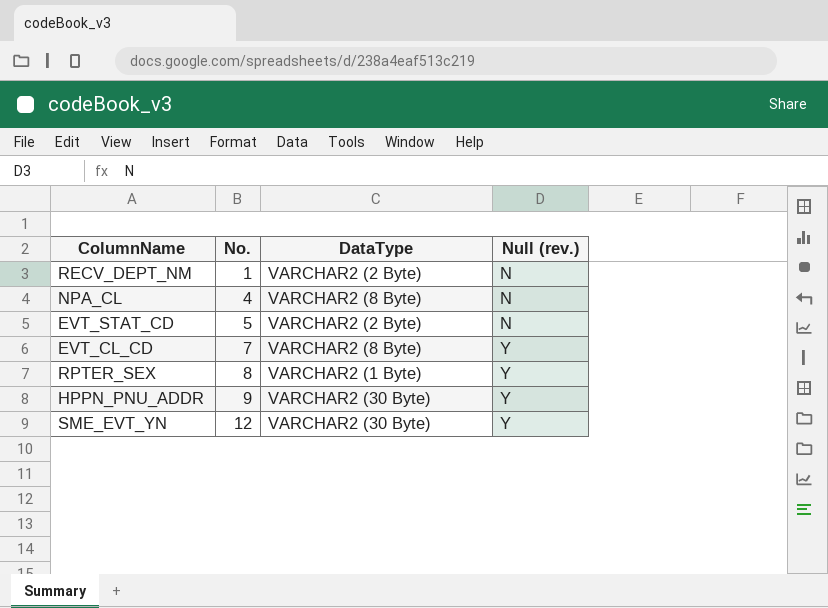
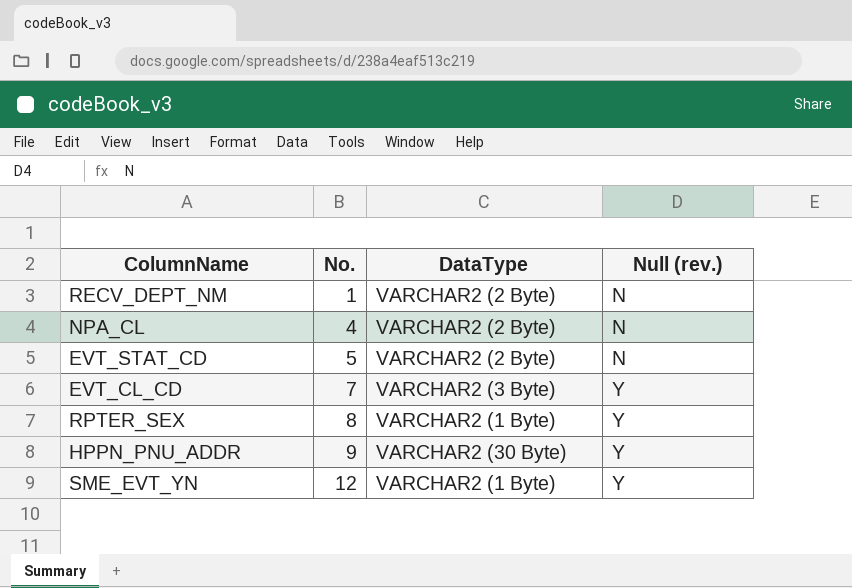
NPA_CL | DataType: VARCHAR2 (8 Byte) -> VARCHAR2 (2 Byte)
EVT_CL_CD | DataType: VARCHAR2 (8 Byte) -> VARCHAR2 (3 Byte)
SME_EVT_YN | DataType: VARCHAR2 (30 Byte) -> VARCHAR2 (1 Byte)

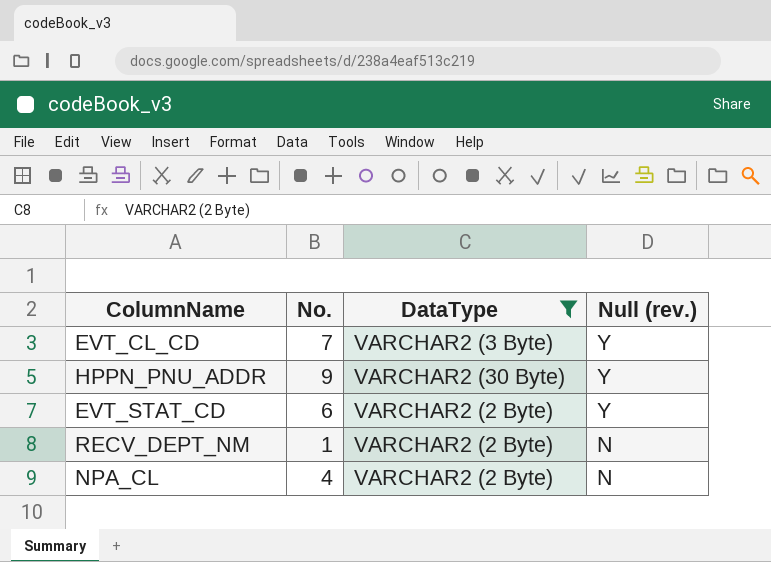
filter: none -> DataType != VARCHAR2 (1 Byte)
row order: No. ascending -> Null (rev.) descending
EVT_STAT_CD | No.: 5 -> 6
EVT_STAT_CD | Null (rev.): N -> Y

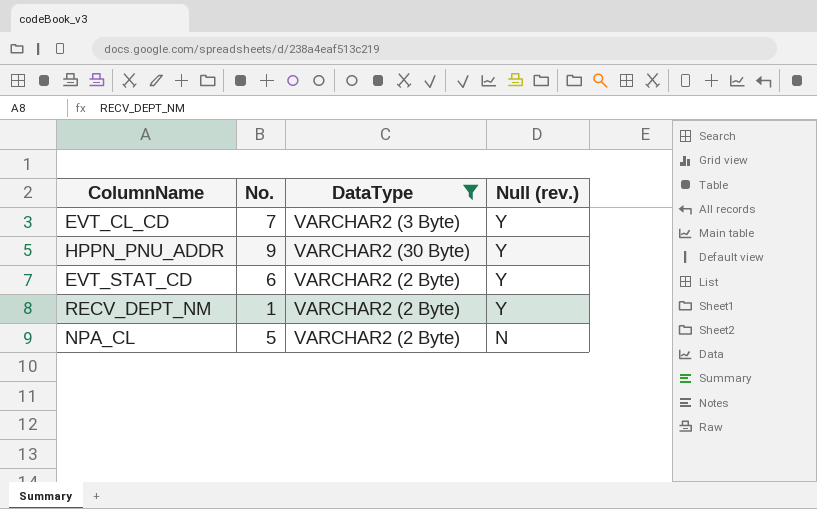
RECV_DEPT_NM | Null (rev.): N -> Y
NPA_CL | No.: 4 -> 5

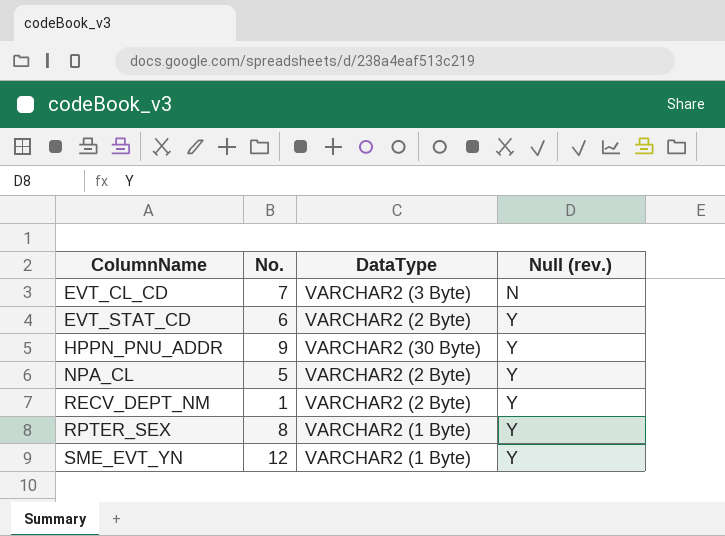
filter: DataType != VARCHAR2 (1 Byte) -> none
row order: Null (rev.) descending -> ColumnName ascending
EVT_CL_CD | Null (rev.): Y -> N
NPA_CL | Null (rev.): N -> Y

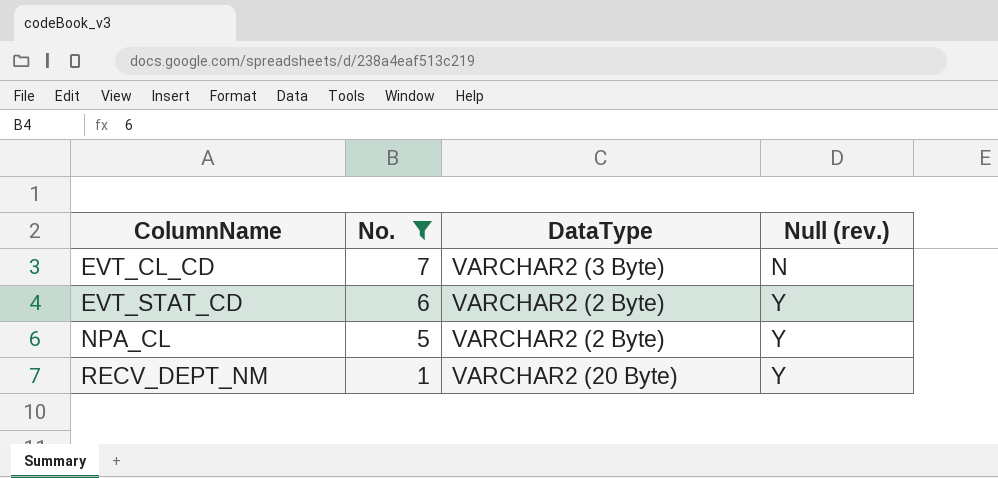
filter: none -> No. <= 7
RECV_DEPT_NM | DataType: VARCHAR2 (2 Byte) -> VARCHAR2 (20 Byte)

